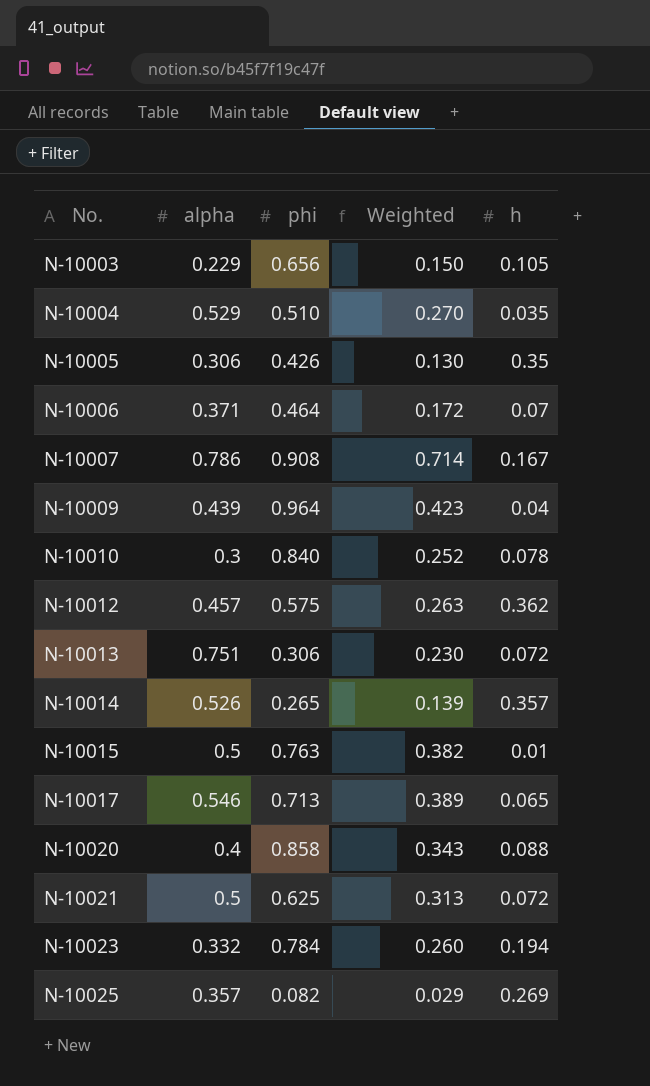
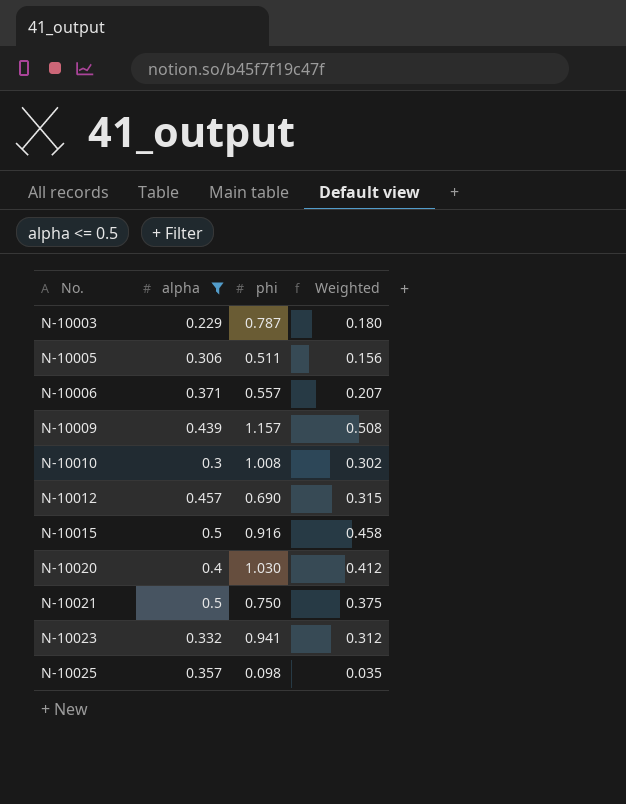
filter: none -> alpha <= 0.5
column h | position: 5 -> none
N-10003 | phi: 0.656 -> 0.787
N-10003 | Weighted: 0.150 -> 0.180
N-10005 | phi: 0.426 -> 0.511
N-10005 | Weighted: 0.130 -> 0.156
N-10006 | phi: 0.464 -> 0.557
N-10006 | Weighted: 0.172 -> 0.207
N-10009 | phi: 0.964 -> 1.157
N-10009 | Weighted: 0.423 -> 0.508
N-10010 | phi: 0.840 -> 1.008
N-10010 | Weighted: 0.252 -> 0.302
N-10012 | phi: 0.575 -> 0.690
N-10012 | Weighted: 0.263 -> 0.315
N-10015 | phi: 0.763 -> 0.916
N-10015 | Weighted: 0.382 -> 0.458
N-10020 | phi: 0.858 -> 1.030
N-10020 | Weighted: 0.343 -> 0.412
N-10021 | phi: 0.625 -> 0.750
N-10021 | Weighted: 0.313 -> 0.375
N-10023 | phi: 0.784 -> 0.941
N-10023 | Weighted: 0.260 -> 0.312
N-10025 | phi: 0.082 -> 0.098
N-10025 | Weighted: 0.029 -> 0.035

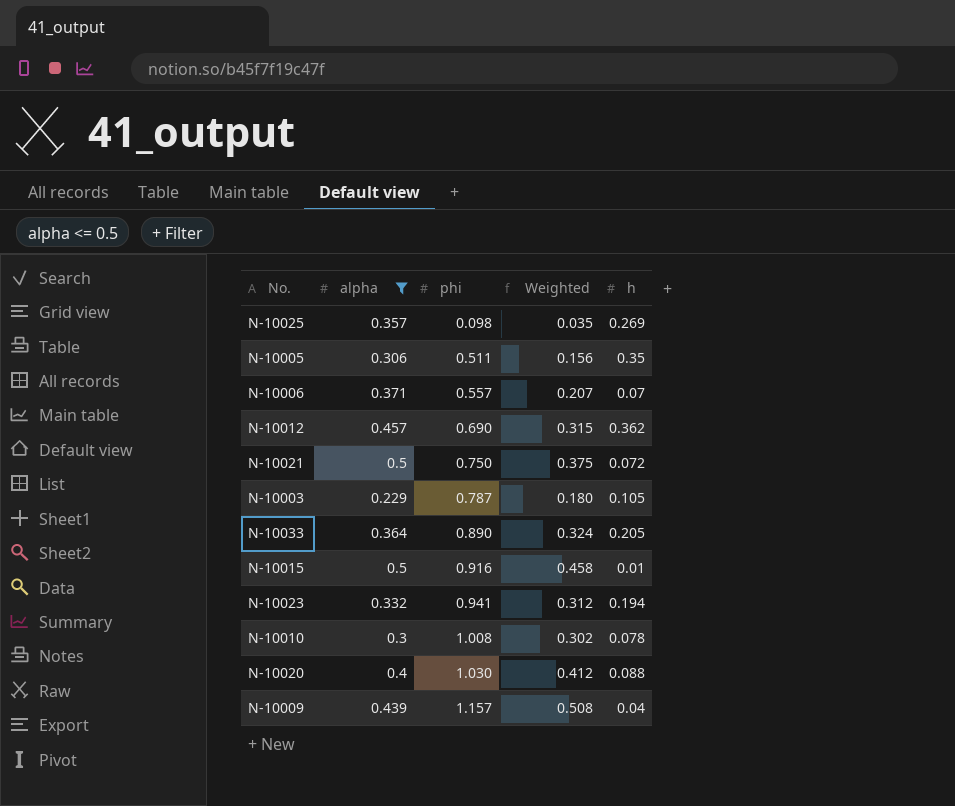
row order: No. ascending -> phi ascending
column h | position: none -> 5
row N-10033: none -> 0.364 | 0.890 | 0.324 | 0.205

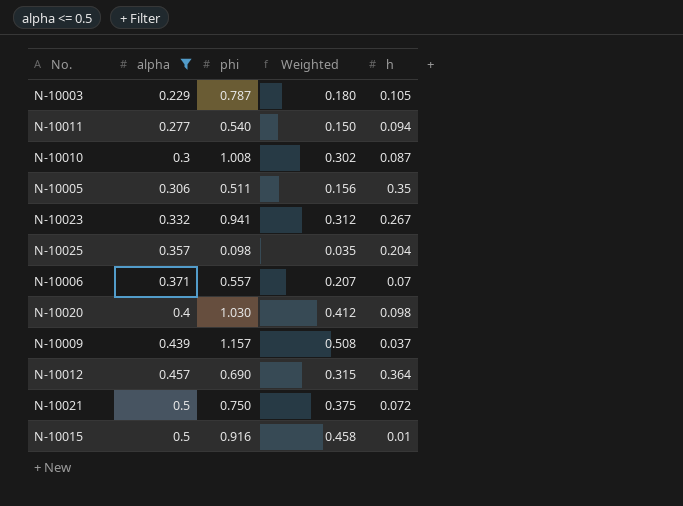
row order: phi ascending -> alpha ascending
row N-10033: 0.364 | 0.890 | 0.324 | 0.205 -> none
row N-10011: none -> 0.277 | 0.540 | 0.150 | 0.094
N-10010 | h: 0.078 -> 0.087
N-10023 | h: 0.194 -> 0.267
N-10025 | h: 0.269 -> 0.204
N-10020 | h: 0.088 -> 0.098
N-10009 | h: 0.04 -> 0.037
N-10012 | h: 0.362 -> 0.364

